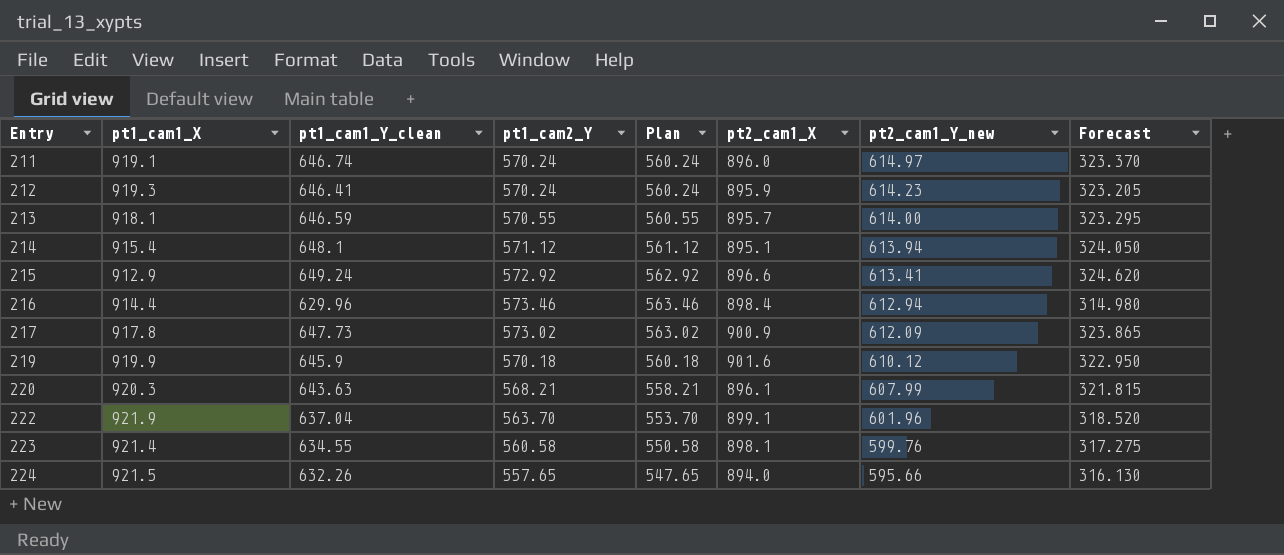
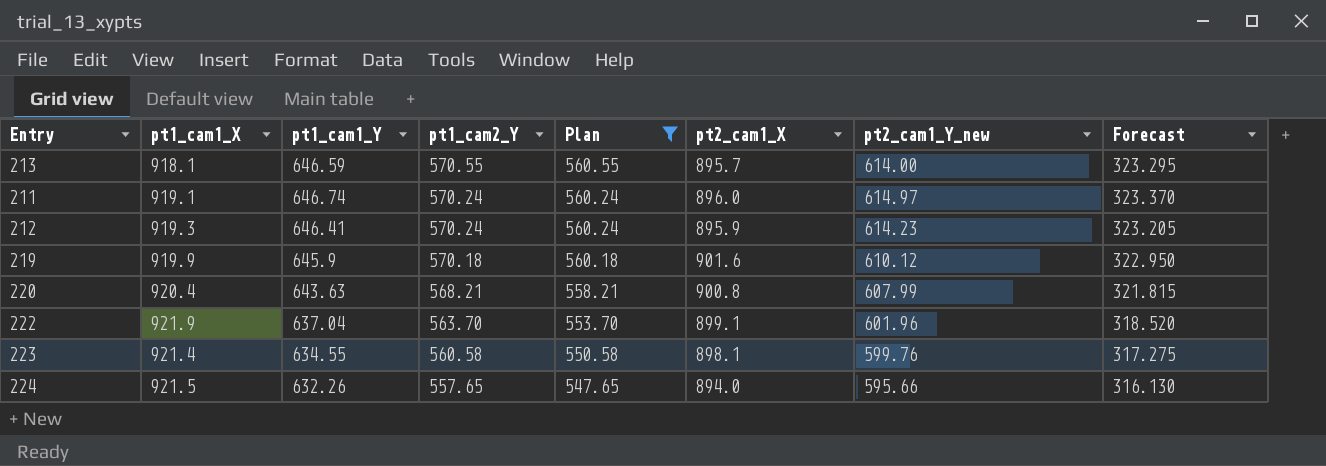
filter: none -> Plan <= 560.55
row order: Entry ascending -> pt1_cam2_Y descending
column name: pt1_cam1_Y_clean -> pt1_cam1_Y
220 | pt1_cam1_X: 920.3 -> 920.4
220 | pt2_cam1_X: 896.1 -> 900.8

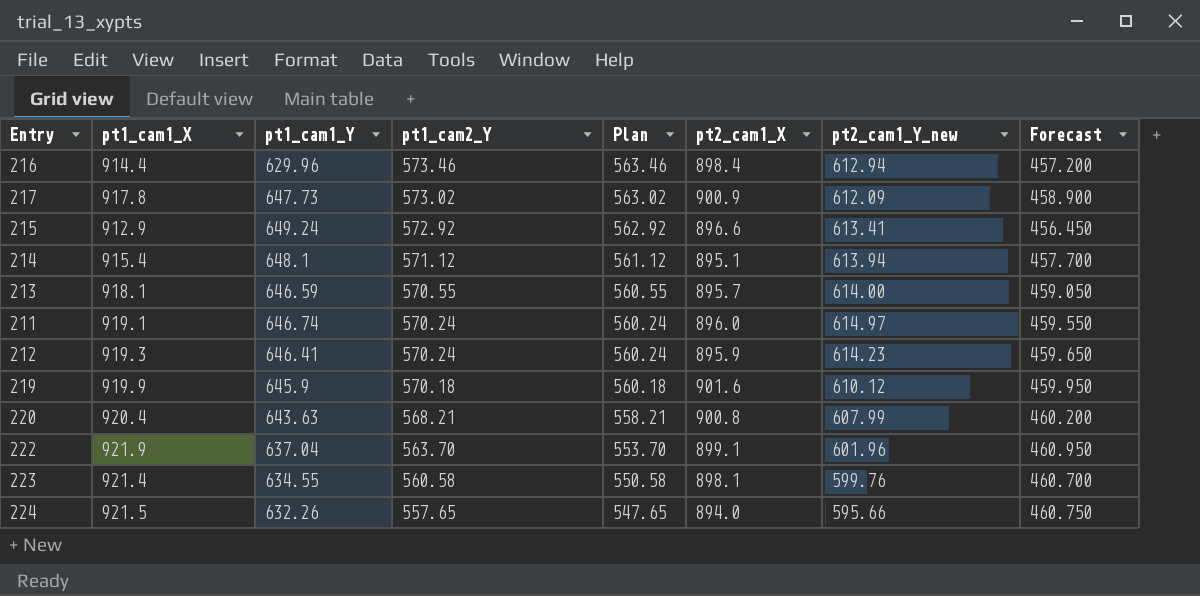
filter: Plan <= 560.55 -> none
column Forecast | formula: [pt1_cam1_Y] * 0.5 -> [pt1_cam1_X] * 0.5

